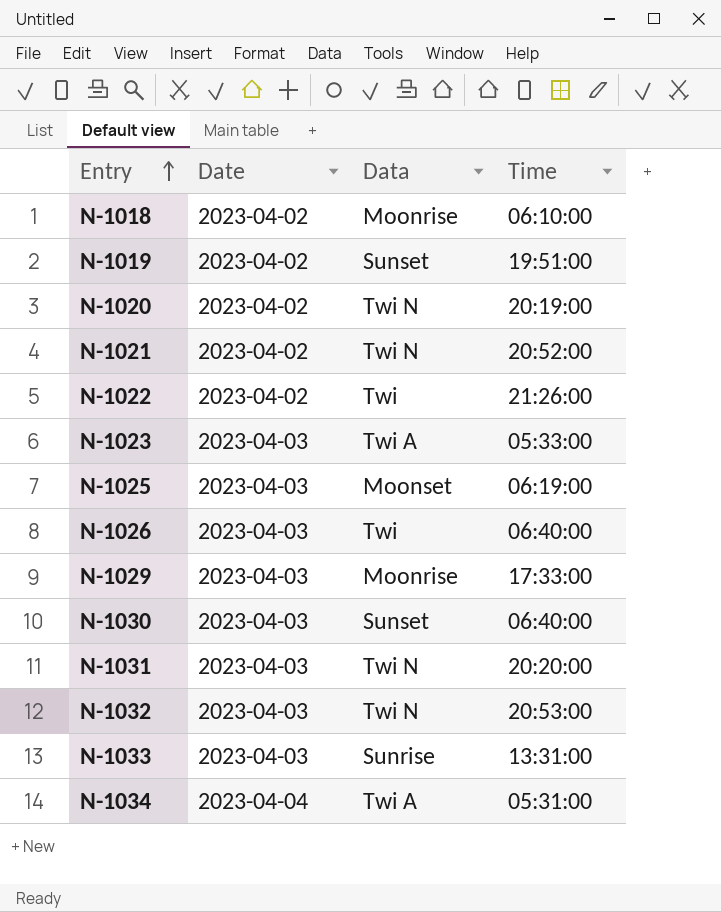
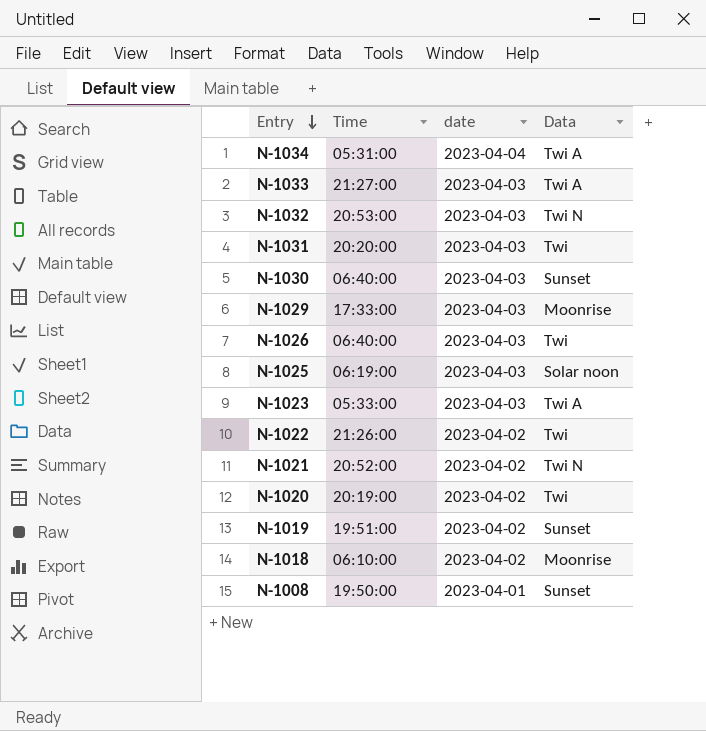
row order: Entry ascending -> Entry descending
column Time | position: 4 -> 2
column name: Date -> date
N-1033 | Time: 13:31:00 -> 21:27:00
N-1033 | Data: Sunrise -> Twi A
N-1031 | Data: Twi N -> Twi
N-1025 | Data: Moonset -> Solar noon
N-1020 | Data: Twi N -> Twi
row N-1008: none -> 19:50:00 | 2023-04-01 | Sunset

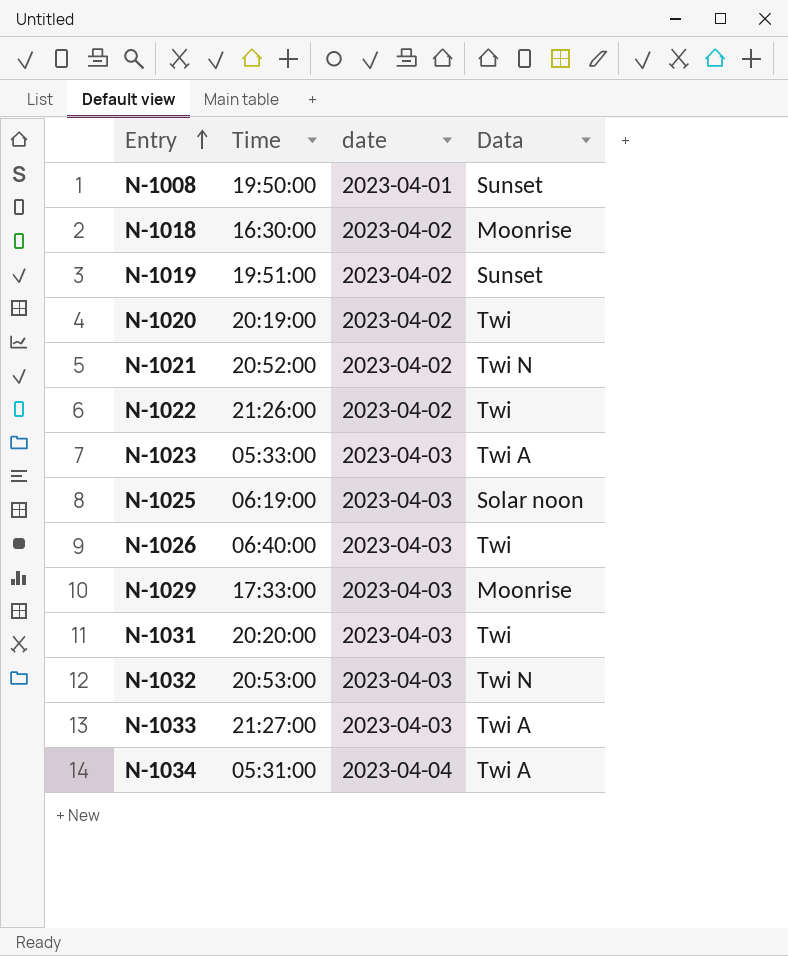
row order: Entry descending -> Entry ascending
row N-1030: 06:40:00 | 2023-04-03 | Sunset -> none
N-1018 | Time: 06:10:00 -> 16:30:00

